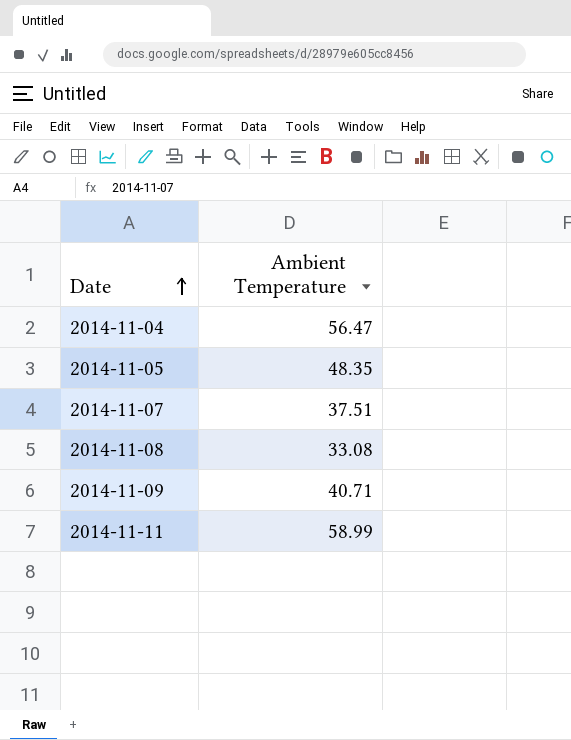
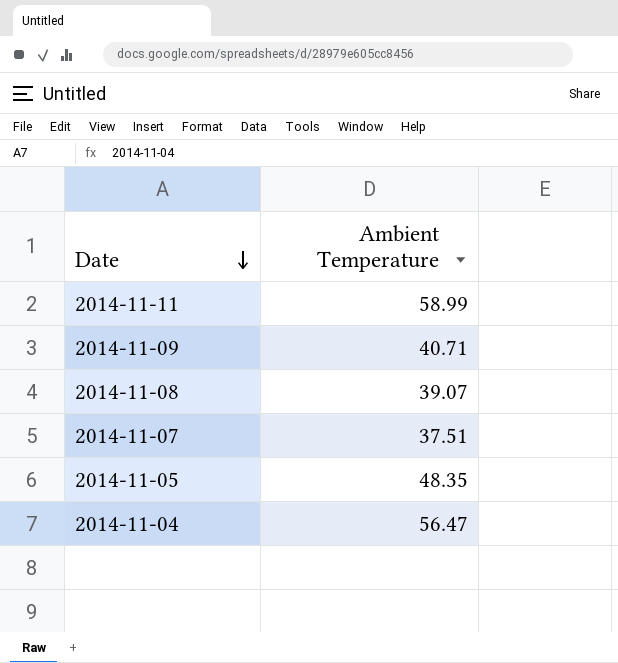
row order: Date ascending -> Date descending
2014-11-08 | Ambient Temperature: 33.08 -> 39.07

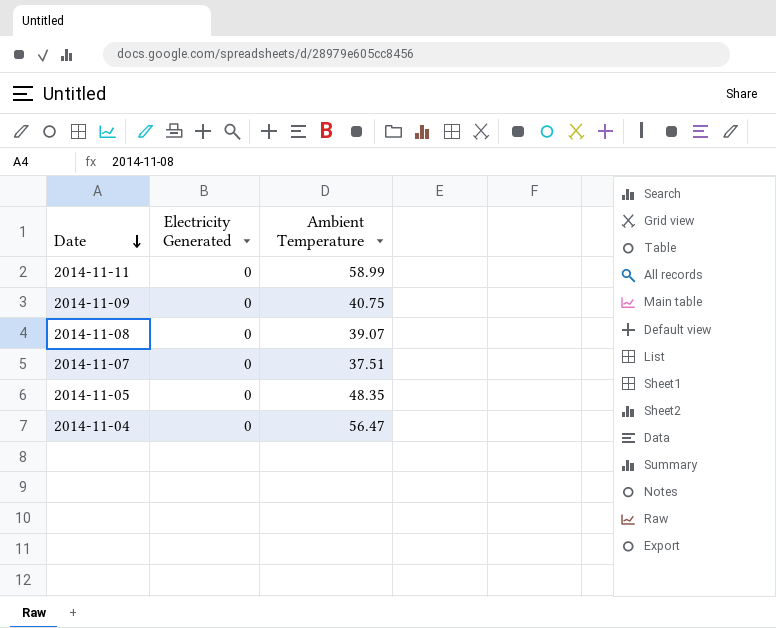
column Electricity Generated | position: none -> 2
2014-11-09 | Ambient Temperature: 40.71 -> 40.75

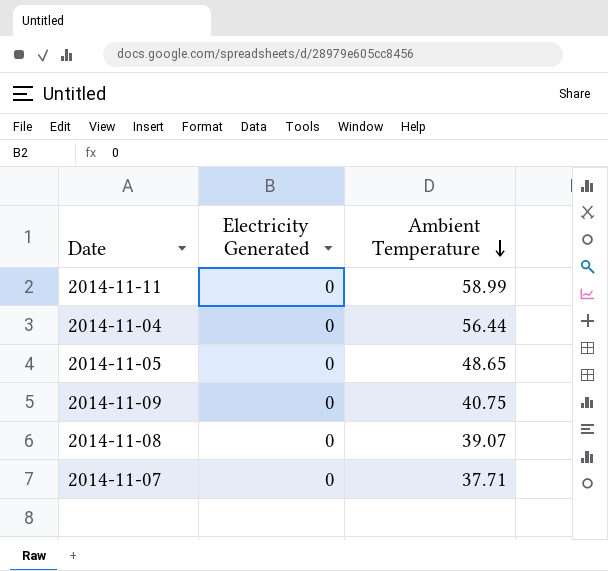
row order: Date descending -> Ambient Temperature descending
2014-11-04 | Ambient Temperature: 56.47 -> 56.44
2014-11-05 | Ambient Temperature: 48.35 -> 48.65
2014-11-07 | Ambient Temperature: 37.51 -> 37.71

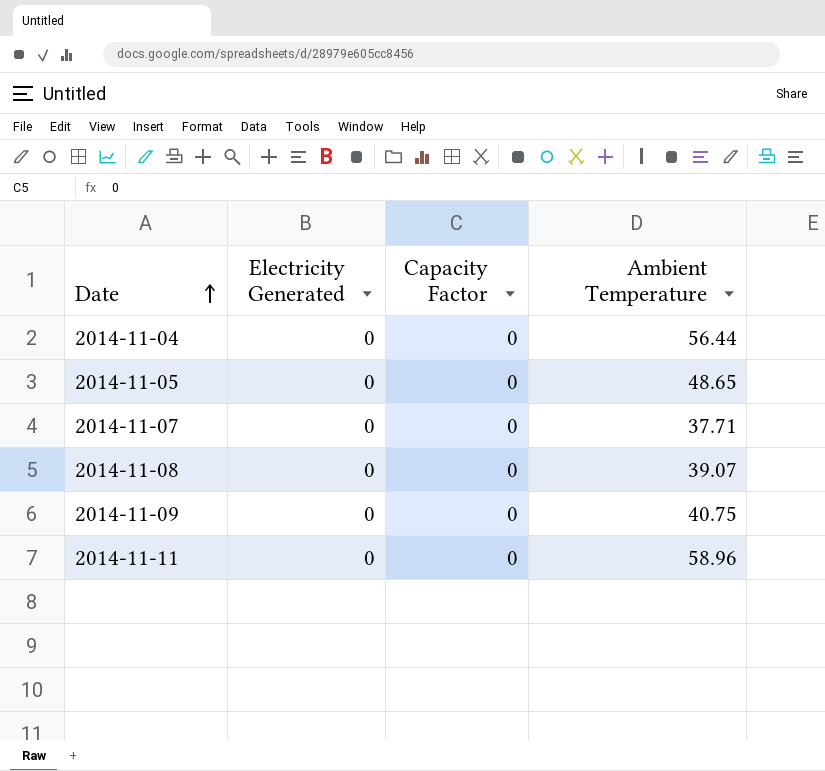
row order: Ambient Temperature descending -> Date ascending
column Capacity Factor | position: none -> 3
2014-11-11 | Ambient Temperature: 58.99 -> 58.96

